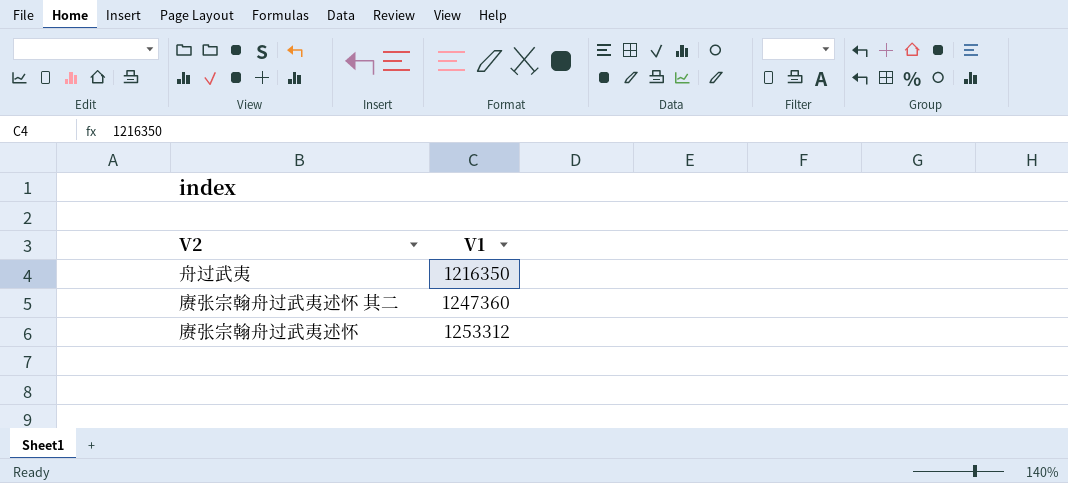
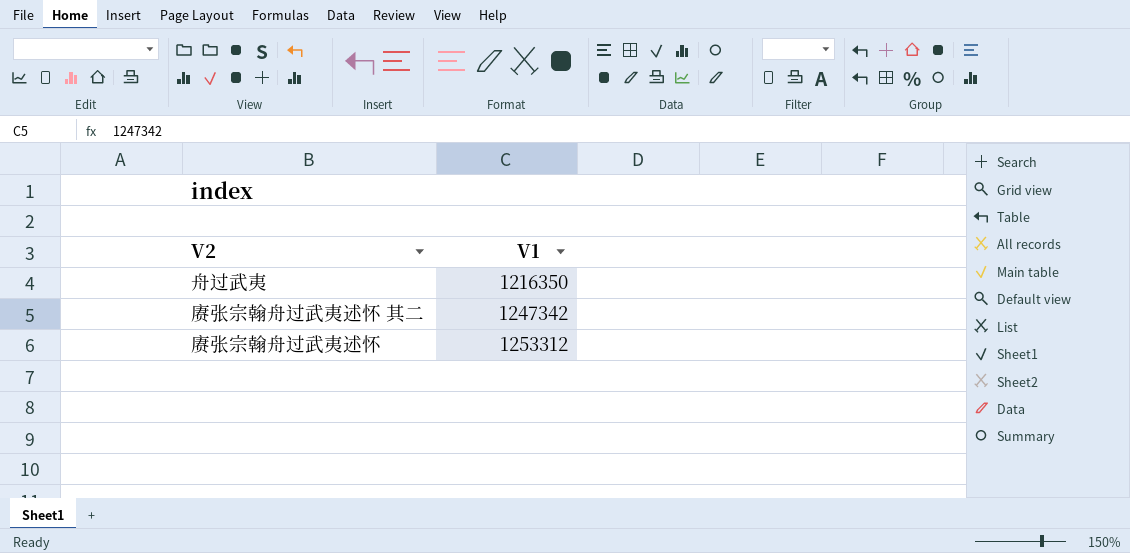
赓张宗翰舟过武夷述怀 其二 | V1: 1247360 -> 1247342

